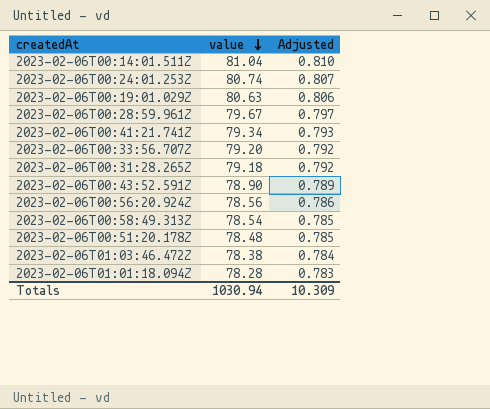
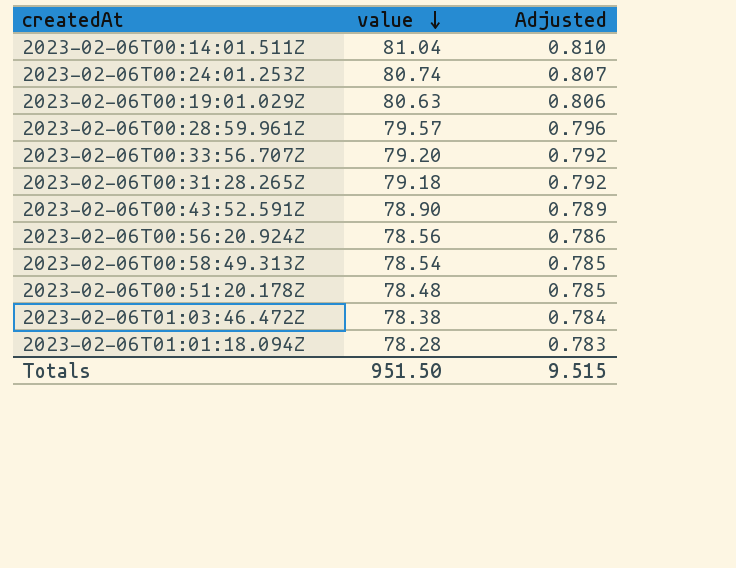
row 2023-02-06T00:41:21.741Z: 79.34 | 0.793 -> none
2023-02-06T00:28:59.961Z | value: 79.67 -> 79.57
2023-02-06T00:28:59.961Z | Adjusted: 0.797 -> 0.796
Totals | value: 1030.94 -> 951.50
Totals | Adjusted: 10.309 -> 9.515

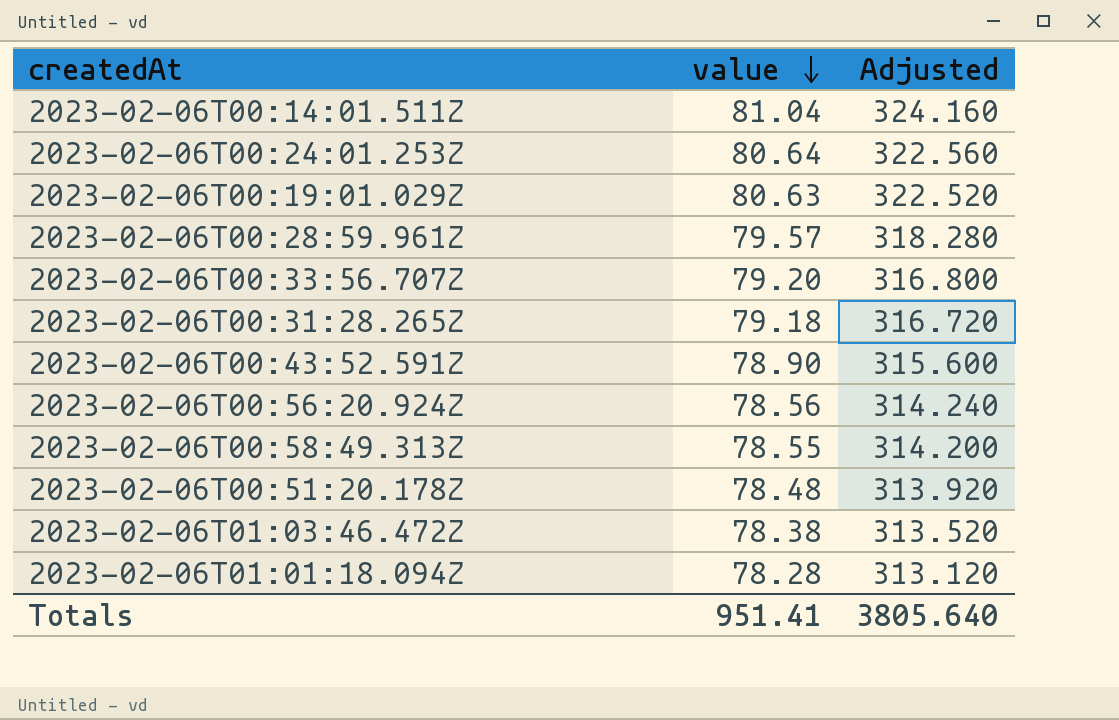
column Adjusted | formula: [value] * 0.01 -> [value] * 4
2023-02-06T00:24:01.253Z | value: 80.74 -> 80.64
2023-02-06T00:58:49.313Z | value: 78.54 -> 78.55
Totals | value: 951.50 -> 951.41
Totals | Adjusted: 9.515 -> 3805.640

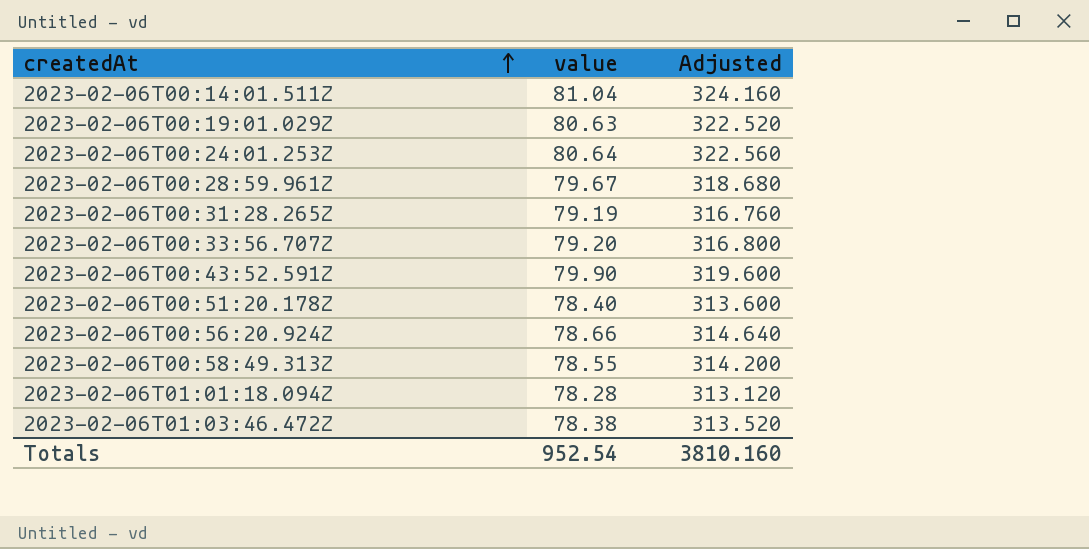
row order: value descending -> createdAt ascending
2023-02-06T00:28:59.961Z | value: 79.57 -> 79.67
2023-02-06T00:28:59.961Z | Adjusted: 318.280 -> 318.680
2023-02-06T00:31:28.265Z | value: 79.18 -> 79.19
2023-02-06T00:31:28.265Z | Adjusted: 316.720 -> 316.760
2023-02-06T00:43:52.591Z | value: 78.90 -> 79.90
2023-02-06T00:43:52.591Z | Adjusted: 315.600 -> 319.600
2023-02-06T00:51:20.178Z | value: 78.48 -> 78.40
2023-02-06T00:51:20.178Z | Adjusted: 313.920 -> 313.600
2023-02-06T00:56:20.924Z | value: 78.56 -> 78.66
2023-02-06T00:56:20.924Z | Adjusted: 314.240 -> 314.640
Totals | value: 951.41 -> 952.54
Totals | Adjusted: 3805.640 -> 3810.160

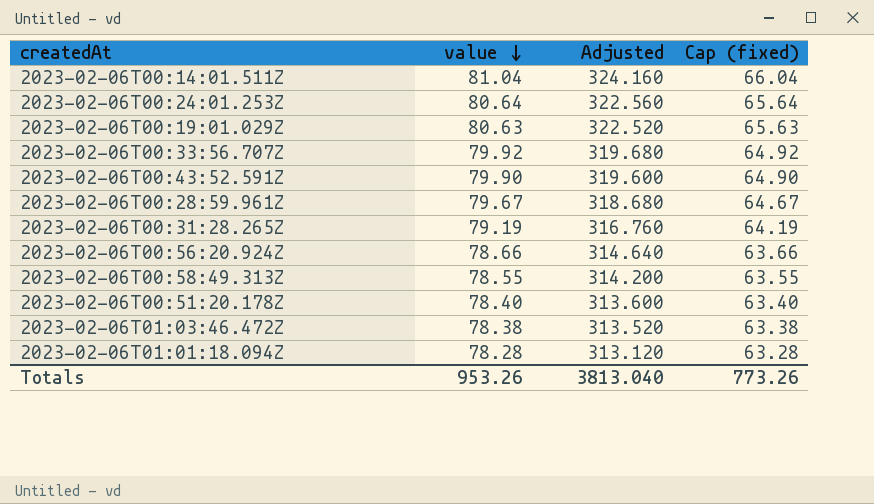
row order: createdAt ascending -> value descending
column Cap (fixed) | formula: none -> [value] - 15
2023-02-06T00:33:56.707Z | value: 79.20 -> 79.92
2023-02-06T00:33:56.707Z | Adjusted: 316.800 -> 319.680
Totals | value: 952.54 -> 953.26
Totals | Adjusted: 3810.160 -> 3813.040

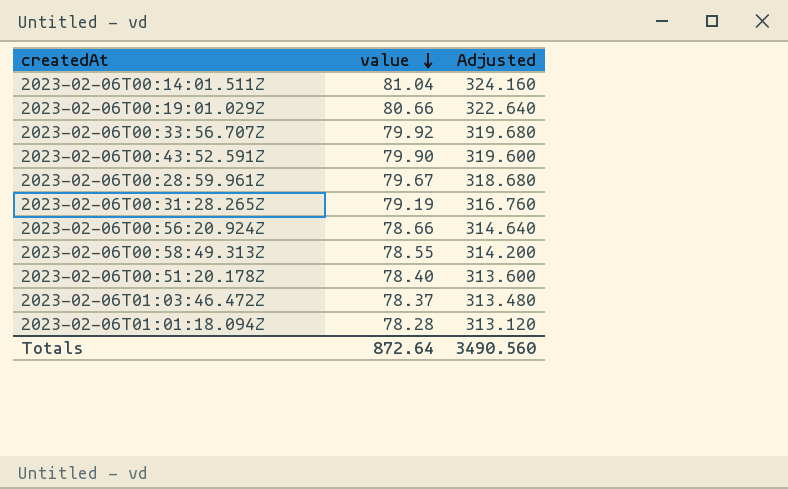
column Cap (fixed) | formula: [value] - 15 -> none
row 2023-02-06T00:24:01.253Z: 80.64 | 322.560 | 65.64 -> none
2023-02-06T00:19:01.029Z | value: 80.63 -> 80.66
2023-02-06T00:19:01.029Z | Adjusted: 322.520 -> 322.640
2023-02-06T01:03:46.472Z | value: 78.38 -> 78.37
2023-02-06T01:03:46.472Z | Adjusted: 313.520 -> 313.480
Totals | value: 953.26 -> 872.64
Totals | Adjusted: 3813.040 -> 3490.560

